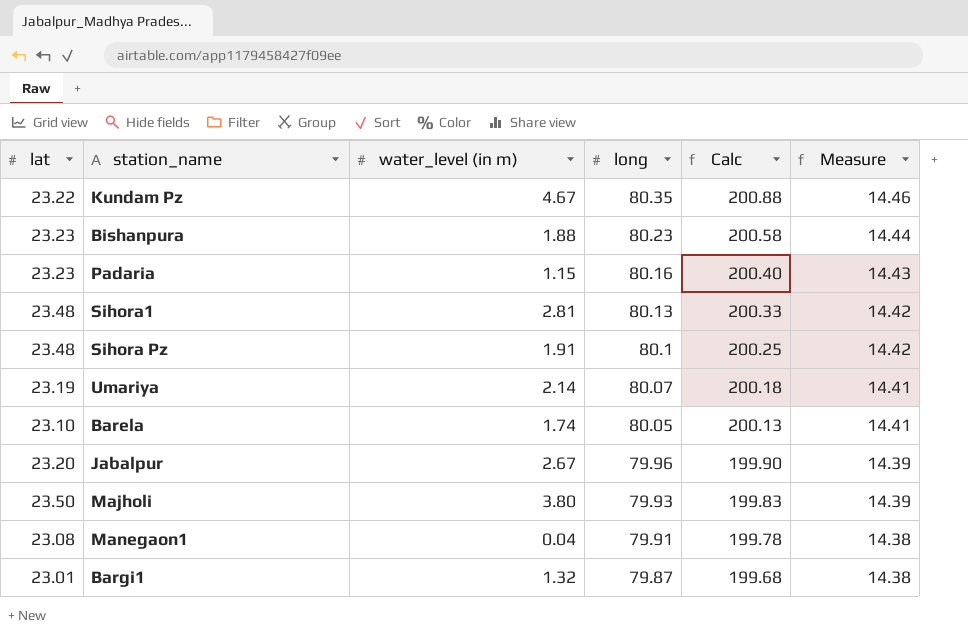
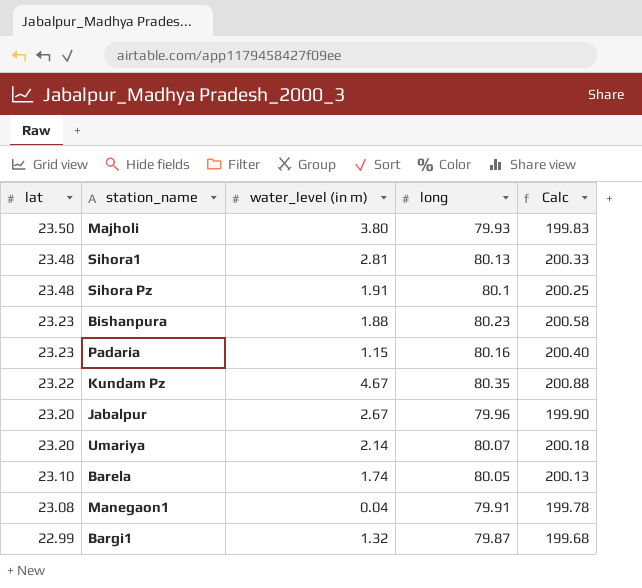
row order: long descending -> lat descending
column Measure | formula: [long] * 0.18 -> none
Umariya | lat: 23.19 -> 23.20
Bargi1 | lat: 23.01 -> 22.99

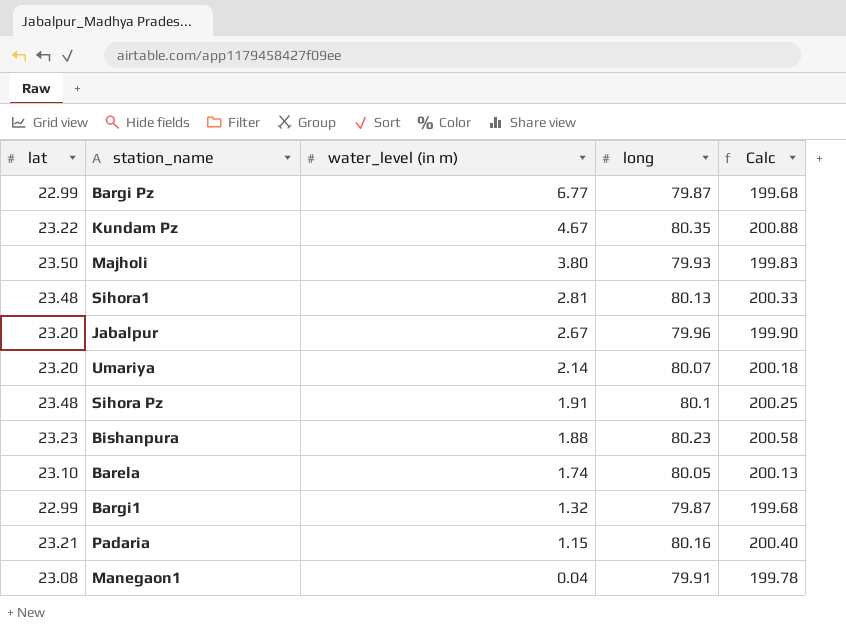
row order: lat descending -> water_level (in m) descending
row Bargi Pz: none -> 22.99 | 6.77 | 79.87 | 199.68
Padaria | lat: 23.23 -> 23.21

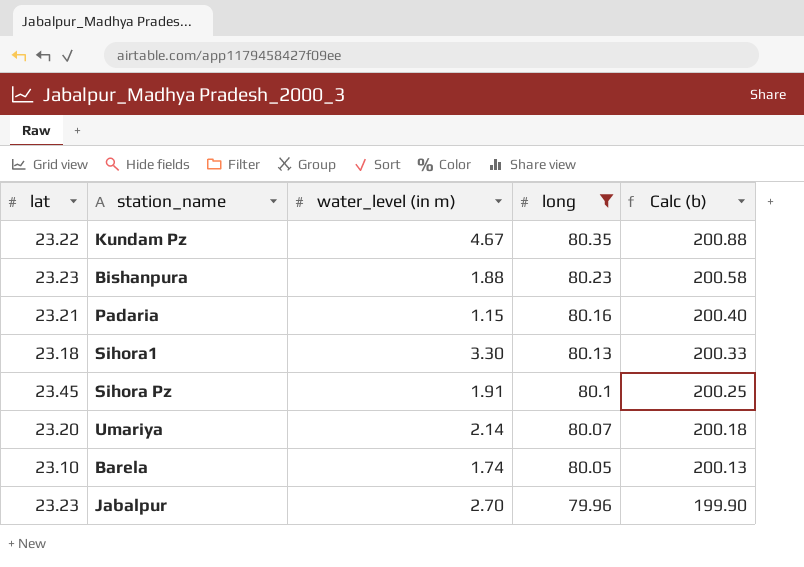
filter: none -> long >= 79.96
row order: water_level (in m) descending -> long descending
column name: Calc -> Calc (b)
Sihora1 | lat: 23.48 -> 23.18
Sihora1 | water_level (in m): 2.81 -> 3.30
Sihora Pz | lat: 23.48 -> 23.45
Jabalpur | lat: 23.20 -> 23.23
Jabalpur | water_level (in m): 2.67 -> 2.70

